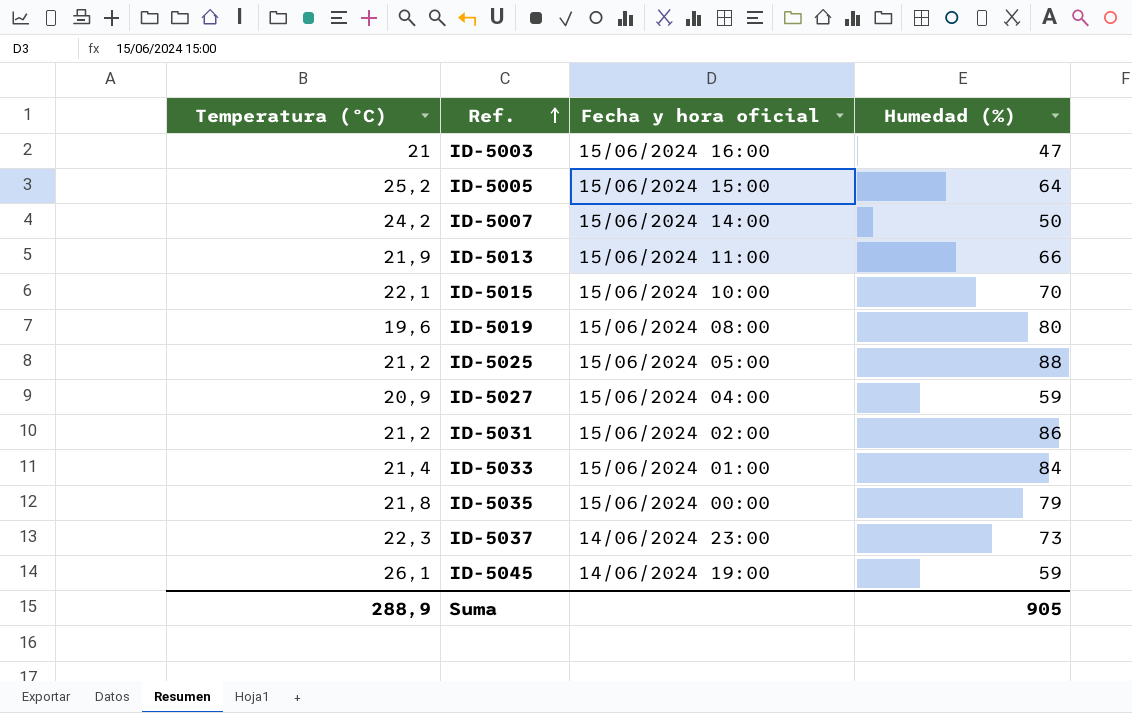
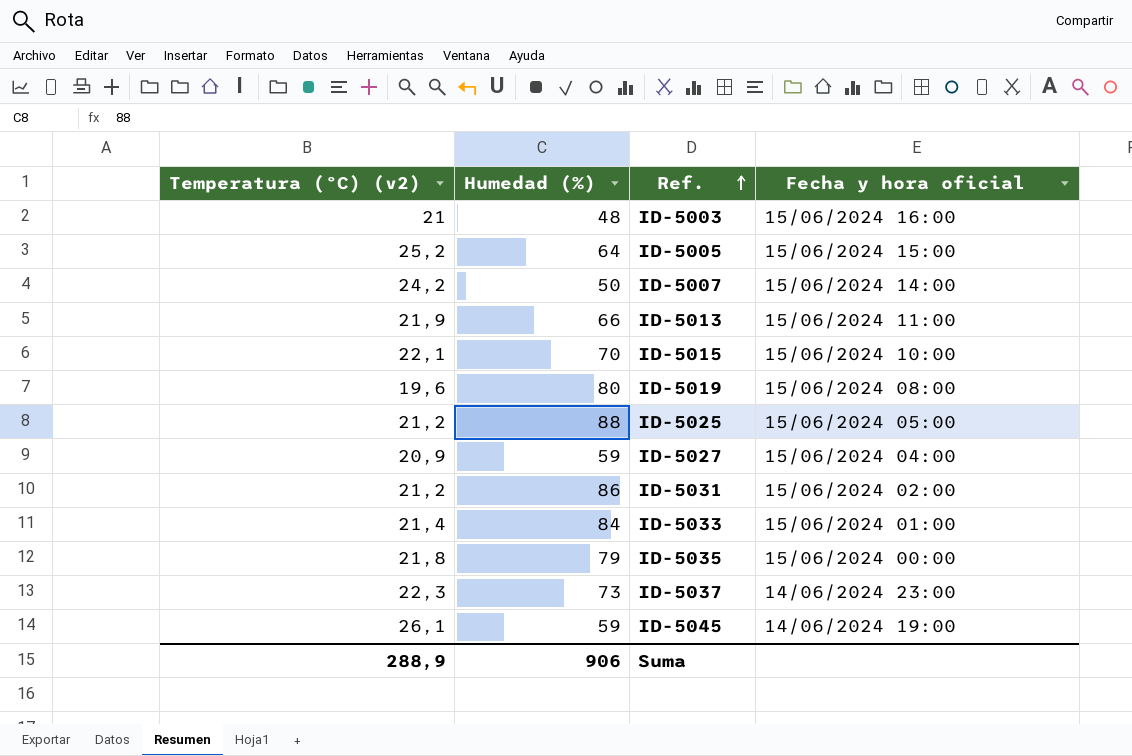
column name: Temperatura (ºC) -> Temperatura (ºC) (v2)
column Humedad (%) | position: 4 -> 2
ID-5003 | Humedad (%): 47 -> 48
Suma | Humedad (%): 905 -> 906

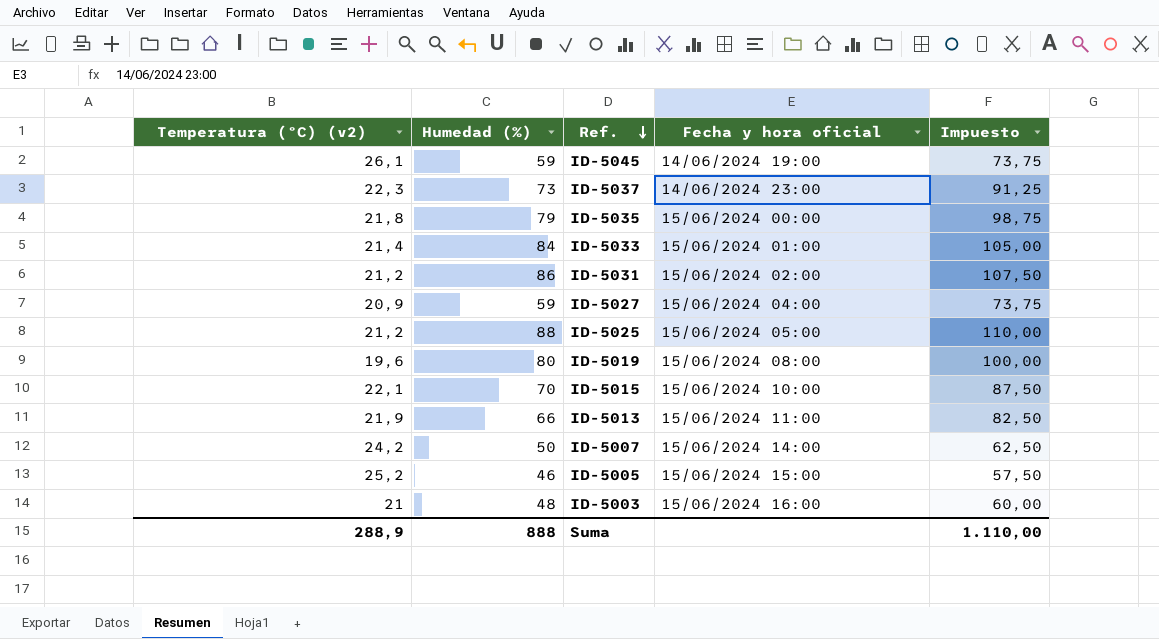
row order: Ref. ascending -> Ref. descending
column Impuesto | formula: none -> [Humedad (%)] * 1,25
ID-5005 | Humedad (%): 64 -> 46
Suma | Humedad (%): 906 -> 888

